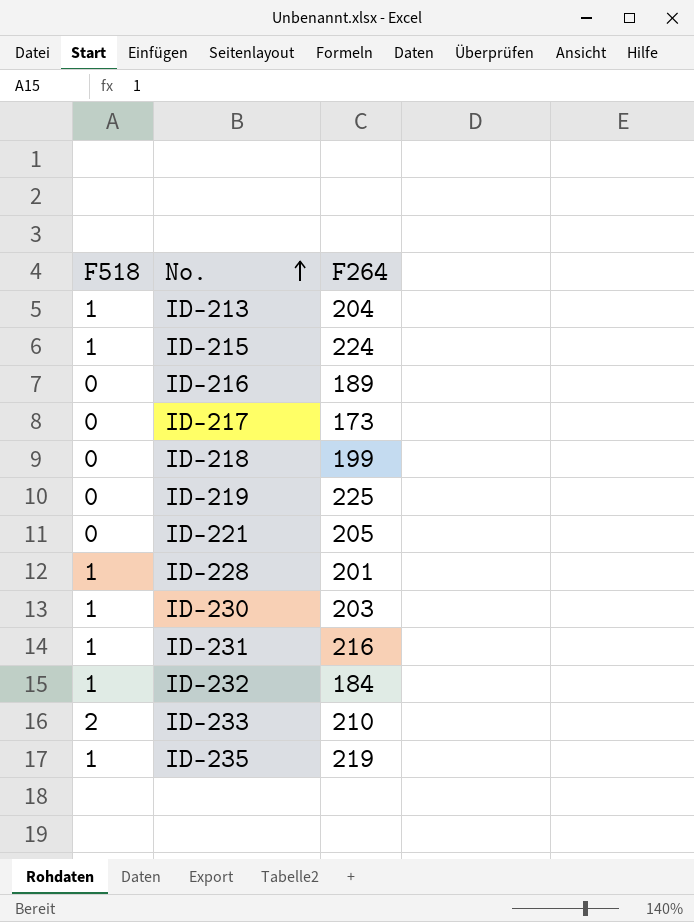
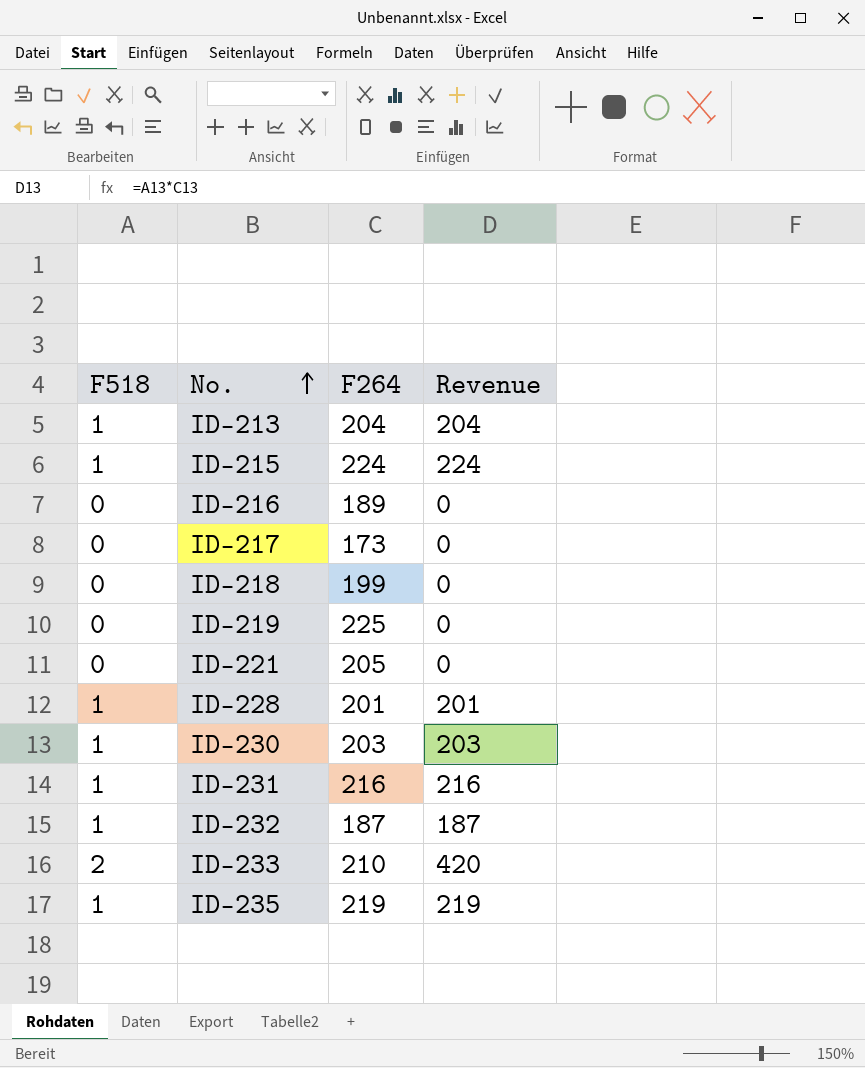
column Revenue | formula: none -> [F518] * [F264]
ID-232 | F264: 184 -> 187

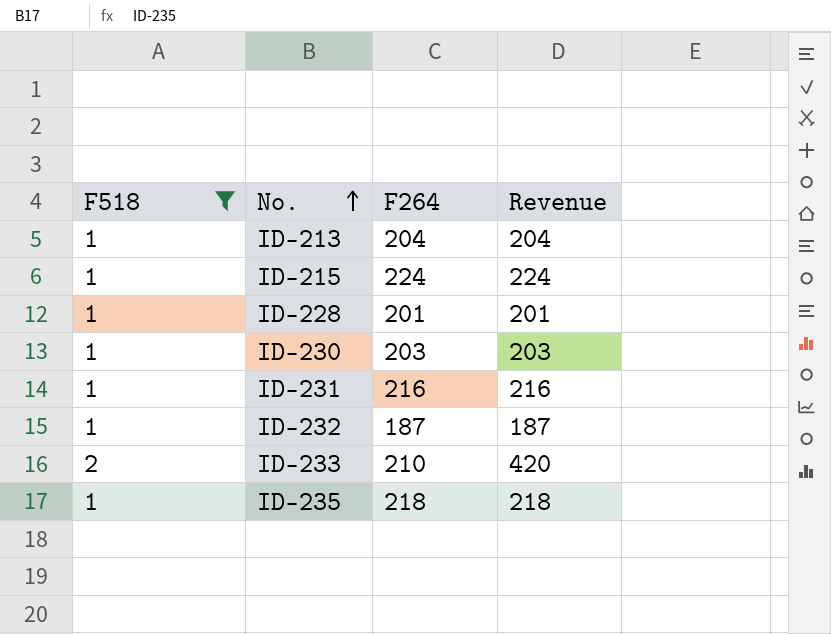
filter: none -> F518 != 0
ID-235 | F264: 219 -> 218
ID-235 | Revenue: 219 -> 218

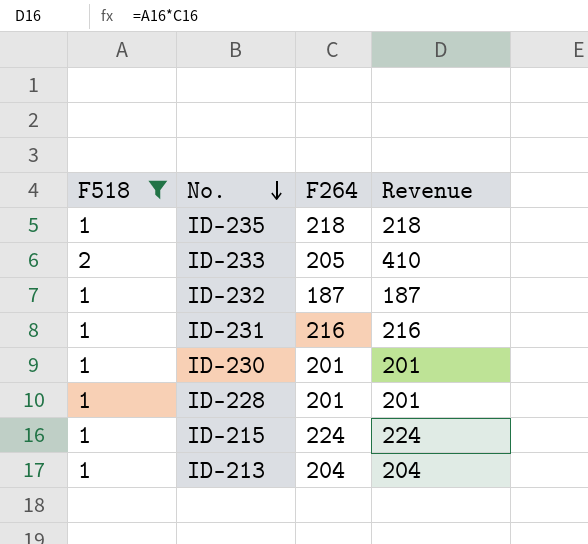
row order: No. ascending -> No. descending
ID-233 | F264: 210 -> 205
ID-233 | Revenue: 420 -> 410
ID-230 | F264: 203 -> 201
ID-230 | Revenue: 203 -> 201

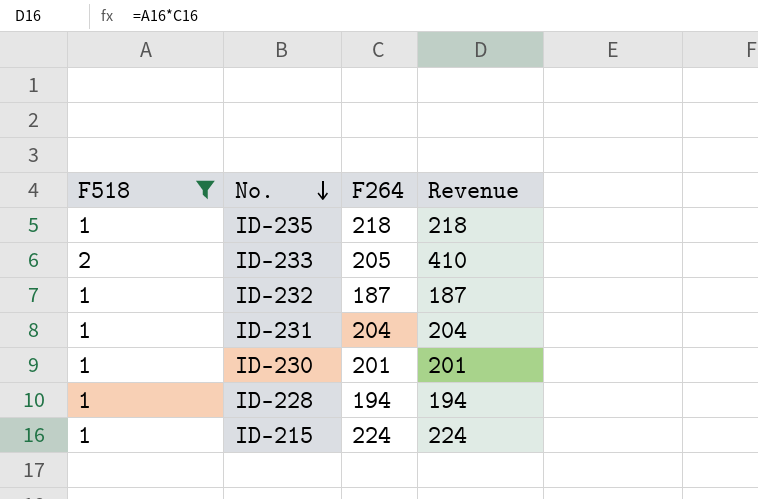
row ID-213: 1 | 204 | 204 -> none
ID-231 | F264: 216 -> 204
ID-231 | Revenue: 216 -> 204
ID-228 | F264: 201 -> 194
ID-228 | Revenue: 201 -> 194

